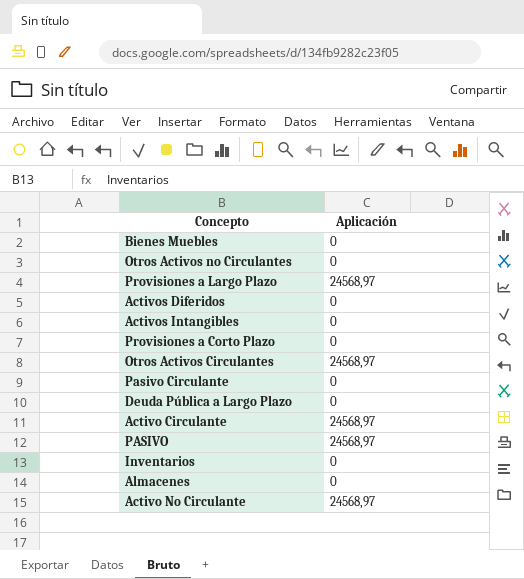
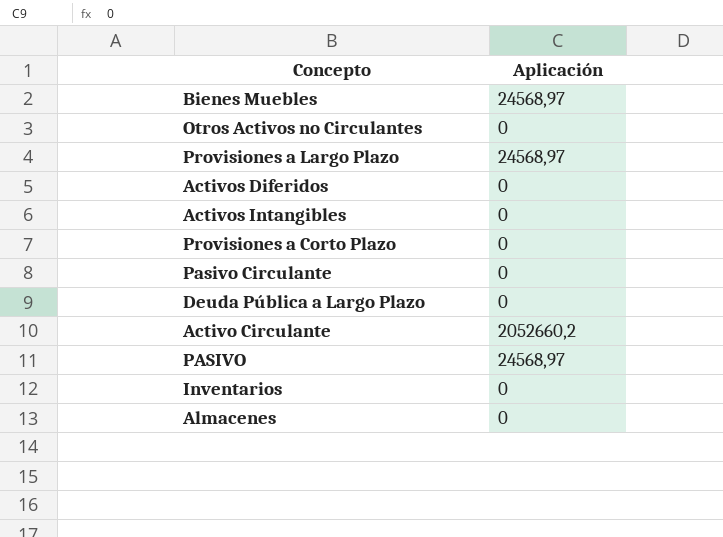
row Otros Activos Circulantes: 24568,97 -> none
row Activo No Circulante: 24568,97 -> none
Bienes Muebles | Aplicación: 0 -> 24568,97
Activo Circulante | Aplicación: 24568,97 -> 2052660,2

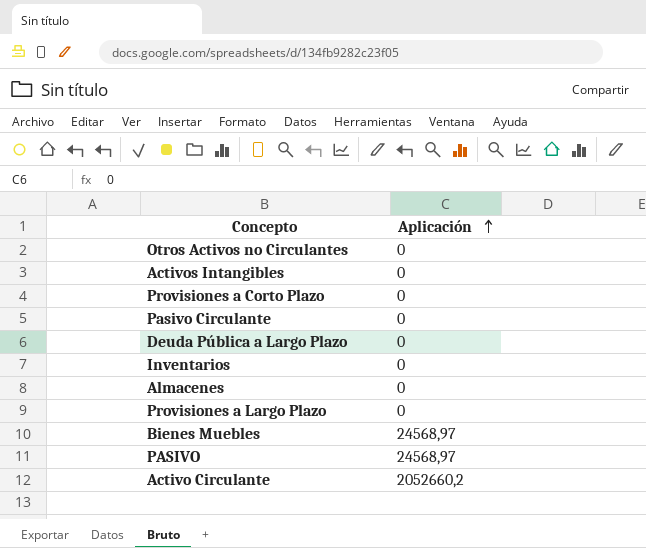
row order: none -> Aplicación ascending
row Activos Diferidos: 0 -> none
Provisiones a Largo Plazo | Aplicación: 24568,97 -> 0

